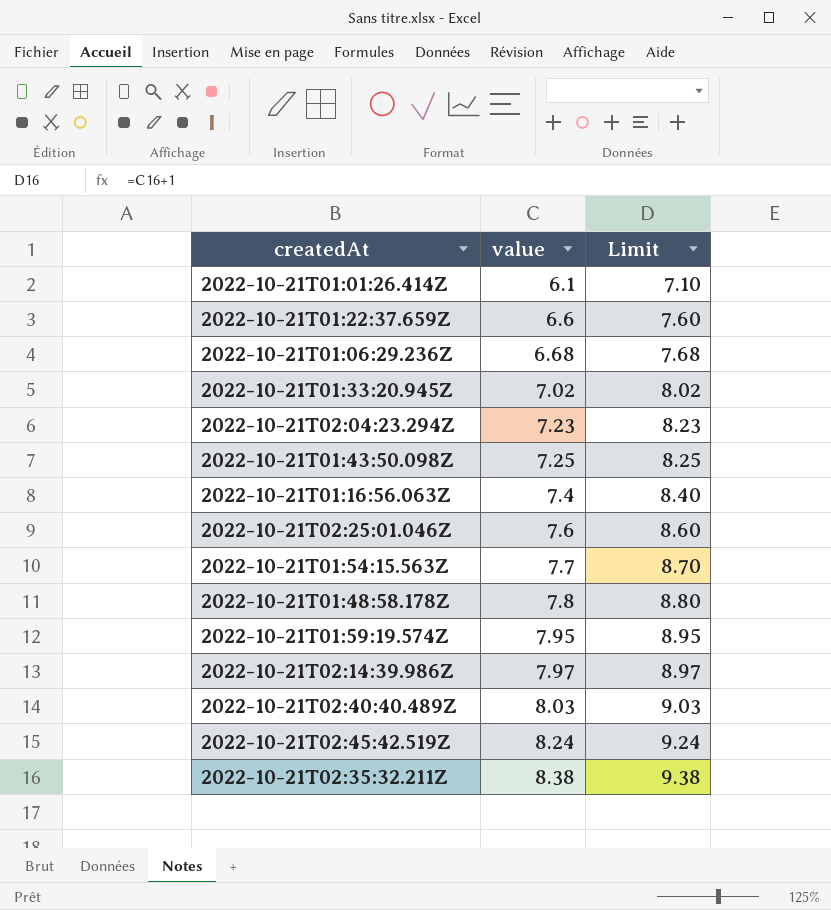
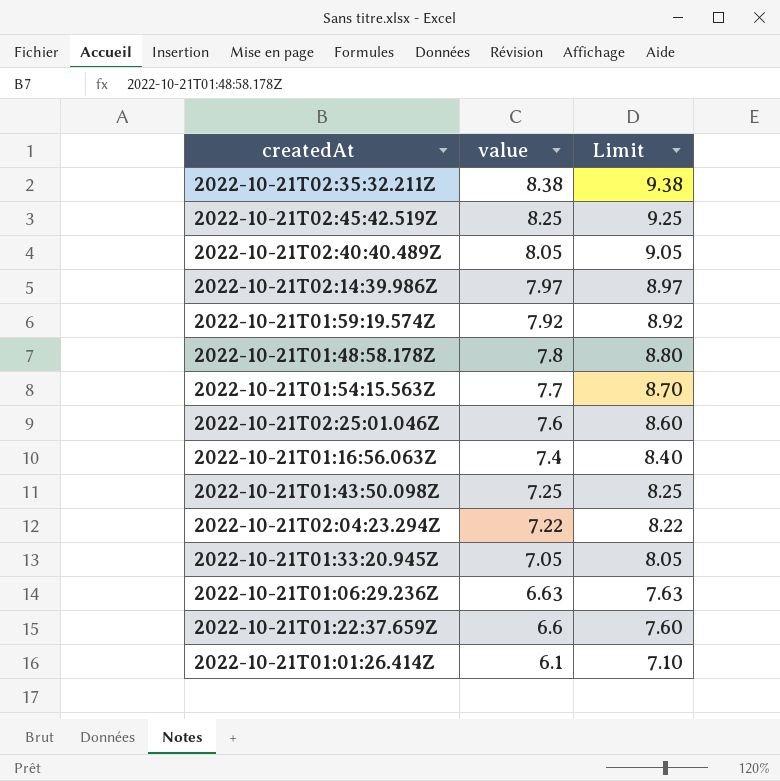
row order: value ascending -> value descending
2022-10-21T02:45:42.519Z | value: 8.24 -> 8.25
2022-10-21T02:45:42.519Z | Limit: 9.24 -> 9.25
2022-10-21T02:40:40.489Z | value: 8.03 -> 8.05
2022-10-21T02:40:40.489Z | Limit: 9.03 -> 9.05
2022-10-21T01:59:19.574Z | value: 7.95 -> 7.92
2022-10-21T01:59:19.574Z | Limit: 8.95 -> 8.92
2022-10-21T02:04:23.294Z | value: 7.23 -> 7.22
2022-10-21T02:04:23.294Z | Limit: 8.23 -> 8.22
2022-10-21T01:33:20.945Z | value: 7.02 -> 7.05
2022-10-21T01:33:20.945Z | Limit: 8.02 -> 8.05
2022-10-21T01:06:29.236Z | value: 6.68 -> 6.63
2022-10-21T01:06:29.236Z | Limit: 7.68 -> 7.63

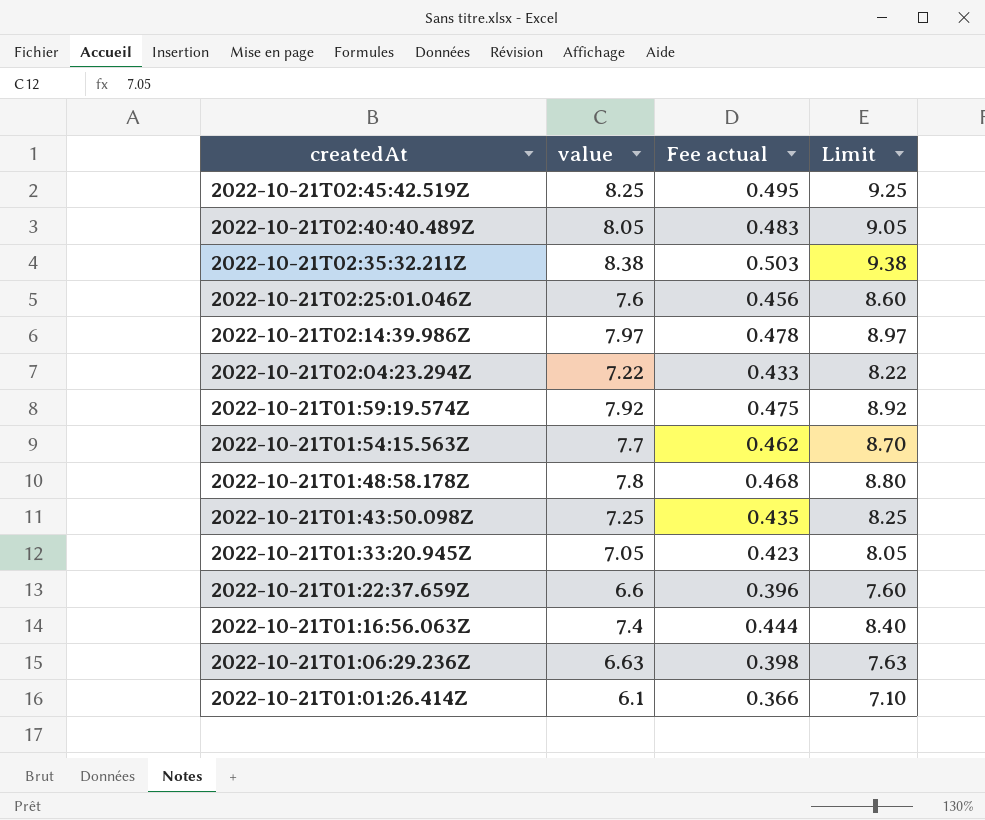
row order: value descending -> createdAt descending
column Fee actual | formula: none -> [value] * 0.06

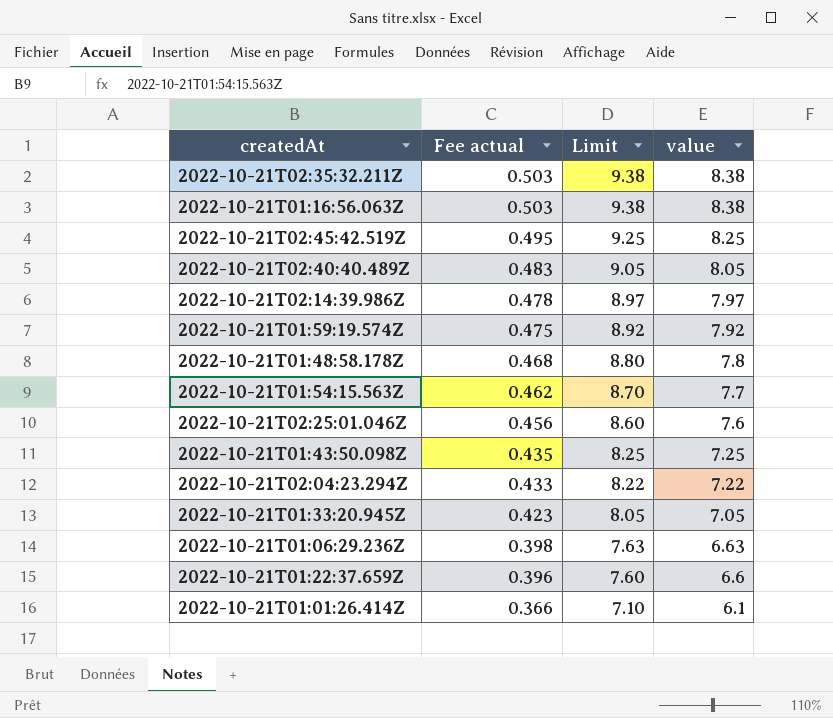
row order: createdAt descending -> Fee actual descending
column value | position: 2 -> 4
2022-10-21T01:16:56.063Z | Fee actual: 0.444 -> 0.503
2022-10-21T01:16:56.063Z | Limit: 8.40 -> 9.38
2022-10-21T01:16:56.063Z | value: 7.4 -> 8.38

